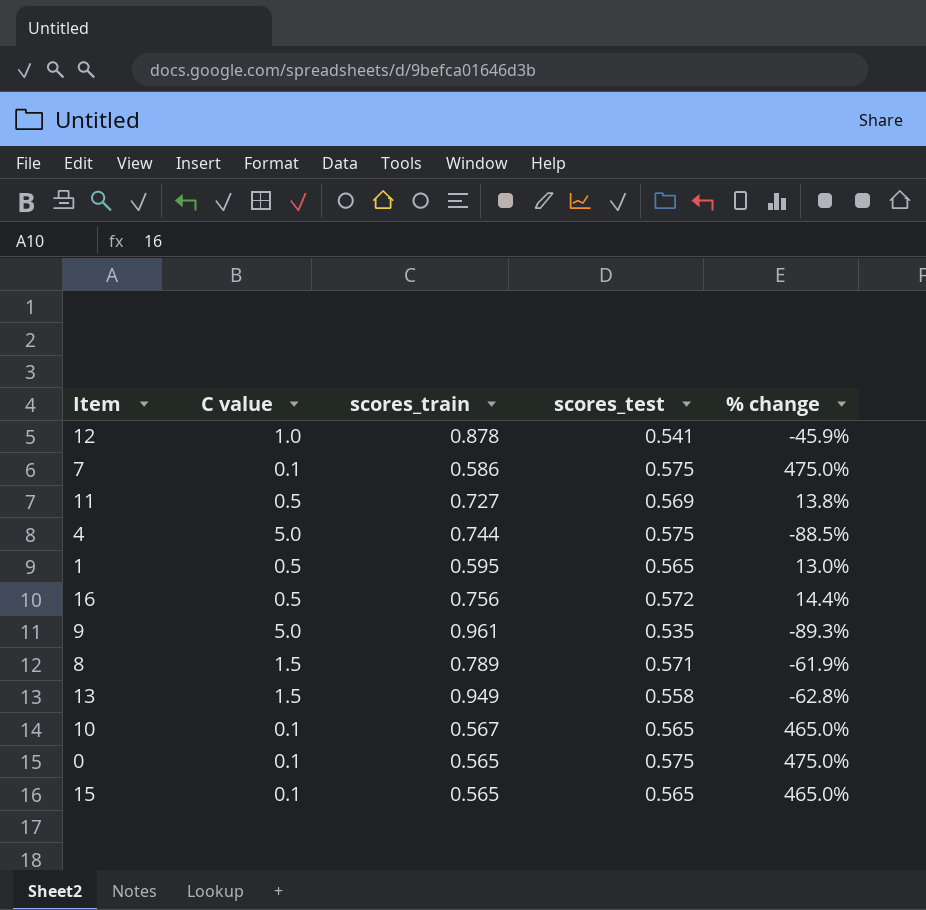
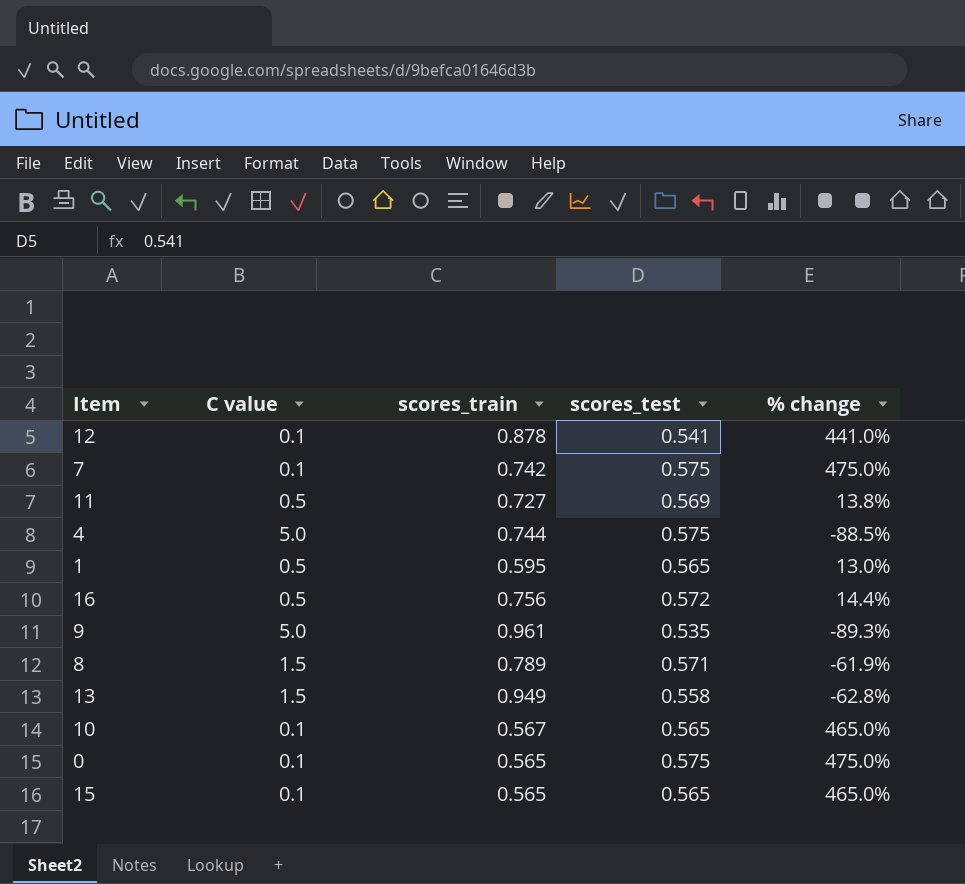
12 | C value: 1.0 -> 0.1
12 | % change: -45.9% -> 441.0%
7 | scores_train: 0.586 -> 0.742

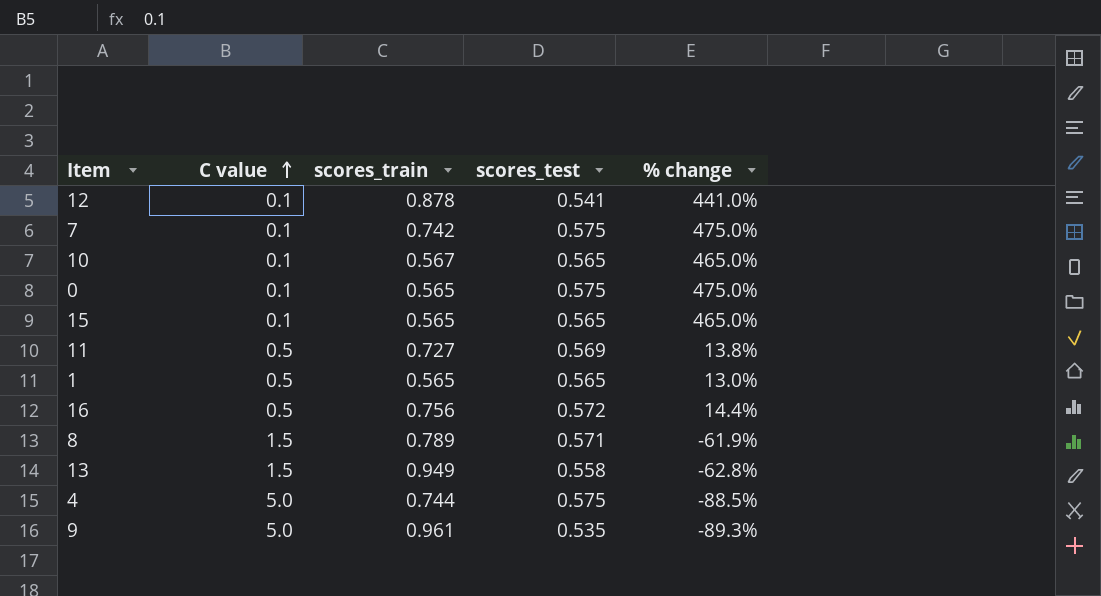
row order: none -> C value ascending
1 | scores_train: 0.595 -> 0.565

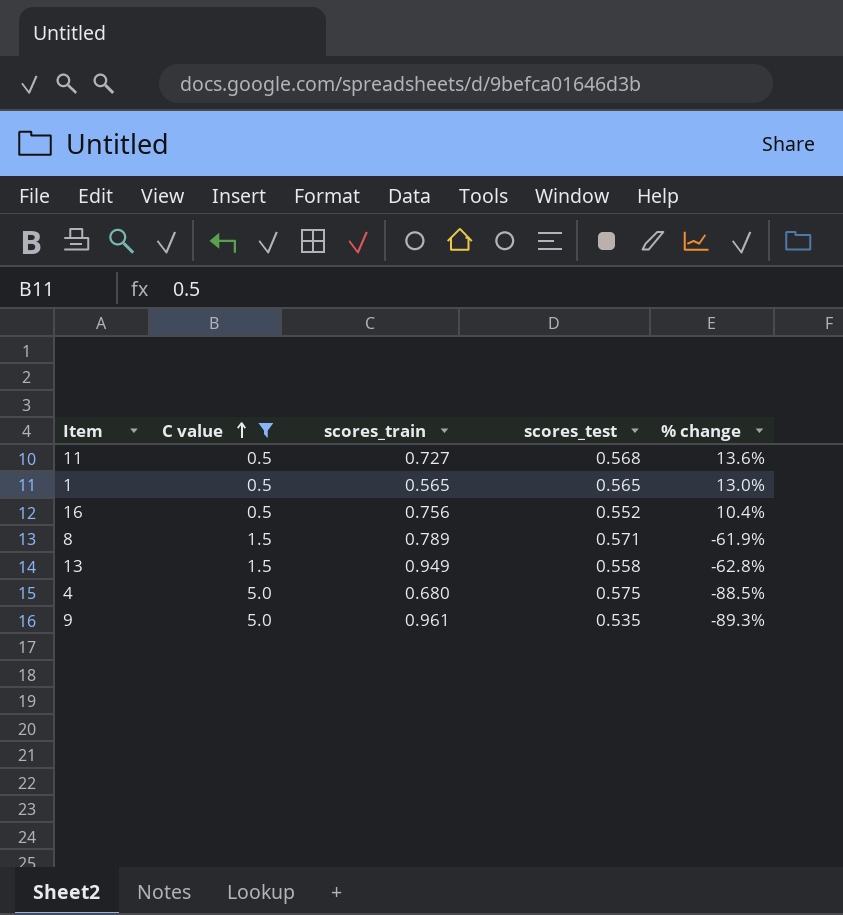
filter: none -> C value != 0.1
11 | scores_test: 0.569 -> 0.568
11 | % change: 13.8% -> 13.6%
16 | scores_test: 0.572 -> 0.552
16 | % change: 14.4% -> 10.4%
4 | scores_train: 0.744 -> 0.680

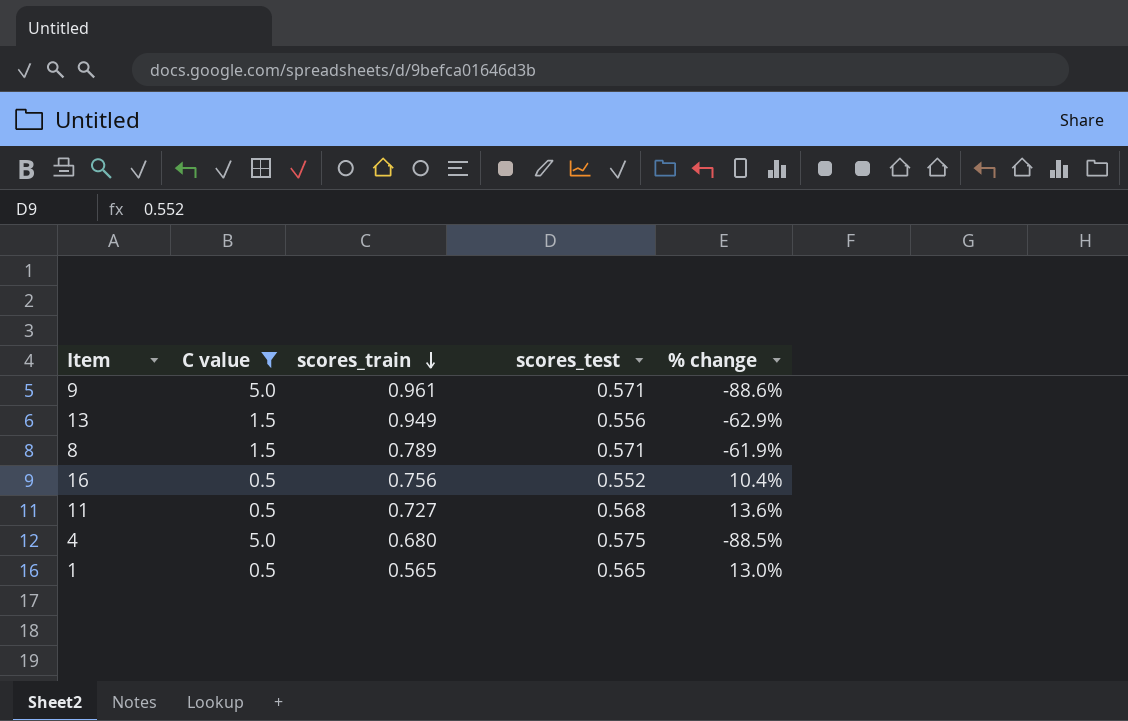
row order: C value ascending -> scores_train descending
9 | scores_test: 0.535 -> 0.571
9 | % change: -89.3% -> -88.6%
13 | scores_test: 0.558 -> 0.556
13 | % change: -62.8% -> -62.9%

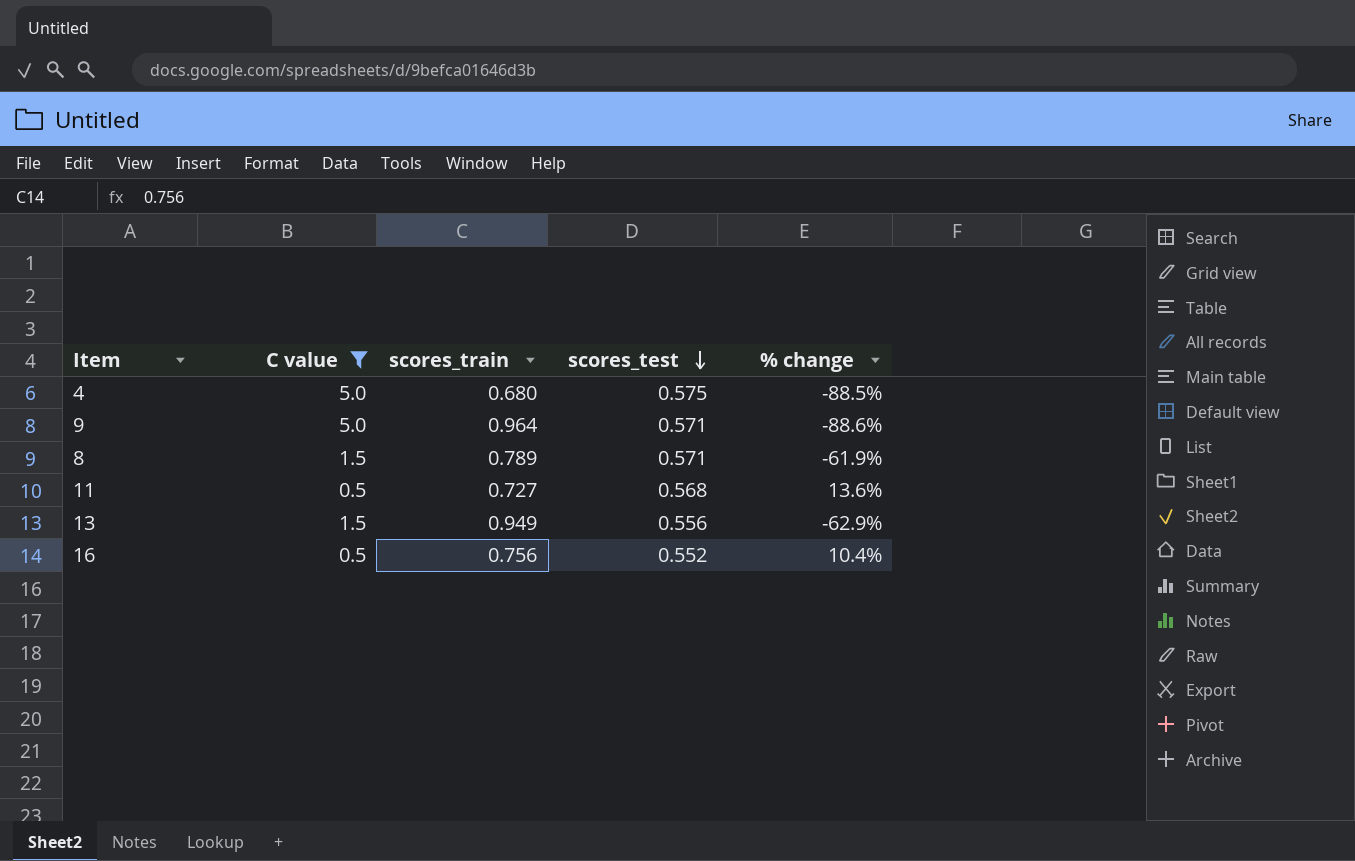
row order: scores_train descending -> scores_test descending
row 1: 0.5 | 0.565 | 0.565 | 13.0% -> none
9 | scores_train: 0.961 -> 0.964

